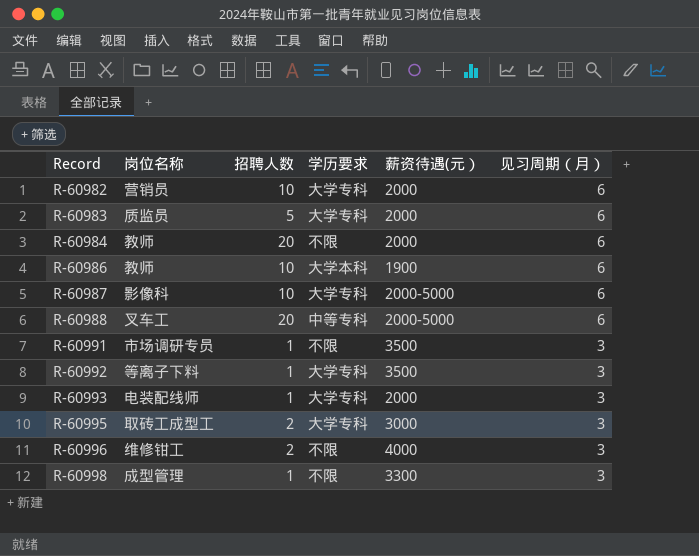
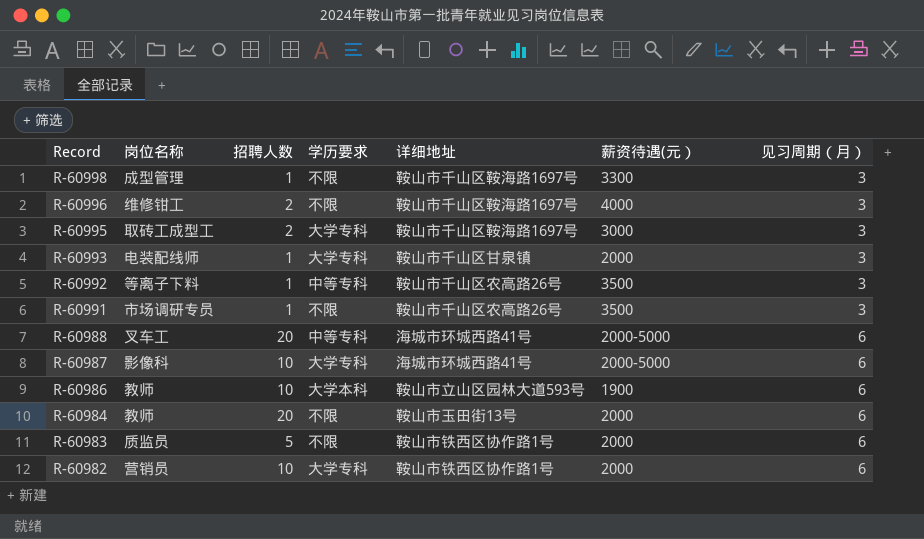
row order: Record ascending -> Record descending
column 详细地址 | position: none -> 5
R-60992 | 学历要求: 大学专科 -> 中等专科
R-60983 | 学历要求: 大学专科 -> 不限

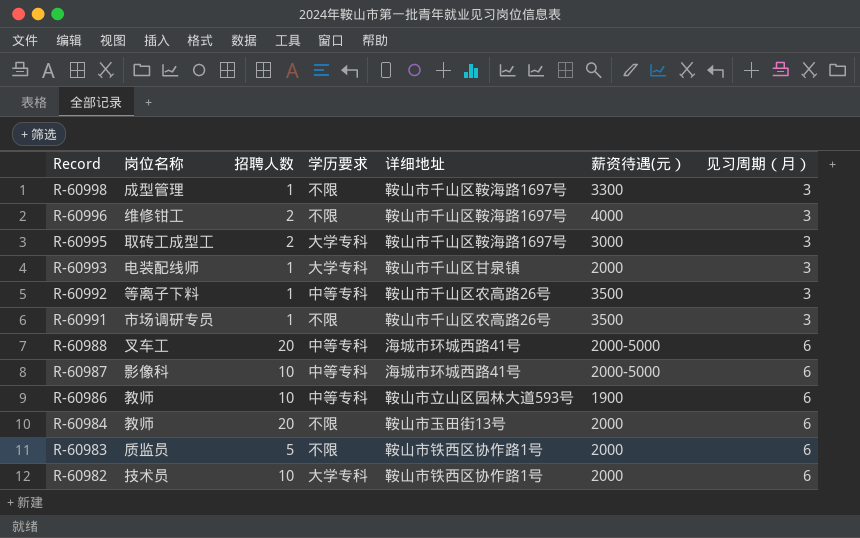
R-60987 | 学历要求: 大学专科 -> 中等专科
R-60986 | 学历要求: 大学本科 -> 中等专科
R-60982 | 岗位名称: 营销员 -> 技术员

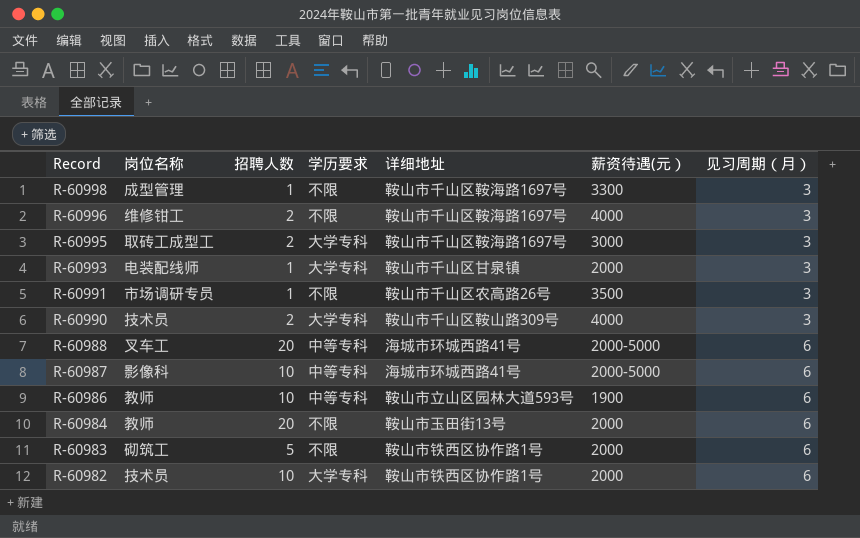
row R-60992: 等离子下料 | 1 | 中等专科 | 鞍山市千山区农高路26号 | 3500 | 3 -> none
row R-60990: none -> 技术员 | 2 | 大学专科 | 鞍山市千山区鞍山路309号 | 4000 | 3
R-60983 | 岗位名称: 质监员 -> 砌筑工

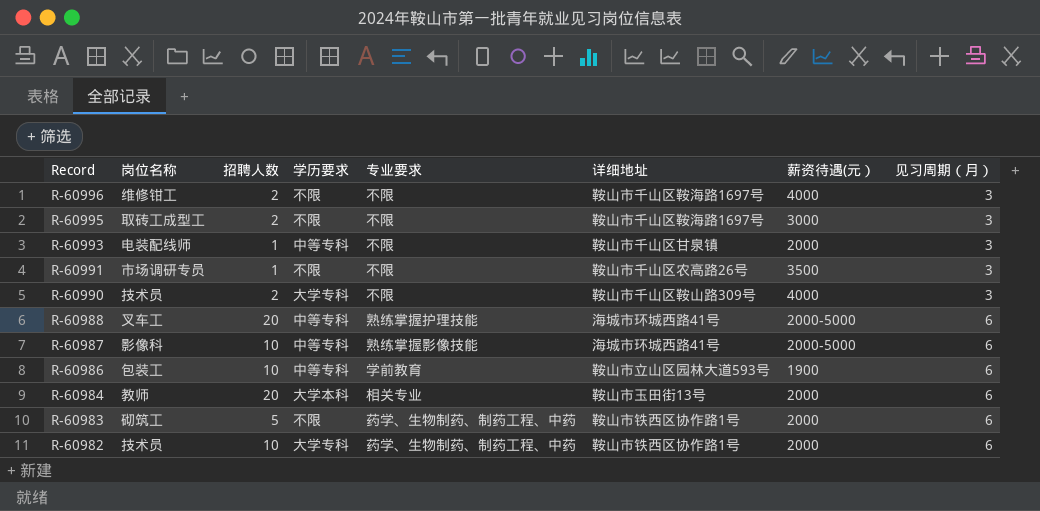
column 专业要求 | position: none -> 5
row R-60998: 成型管理 | 1 | 不限 | 鞍山市千山区鞍海路1697号 | 3300 | 3 -> none
R-60995 | 学历要求: 大学专科 -> 不限
R-60993 | 学历要求: 大学专科 -> 中等专科
R-60986 | 岗位名称: 教师 -> 包装工
R-60984 | 学历要求: 不限 -> 大学本科

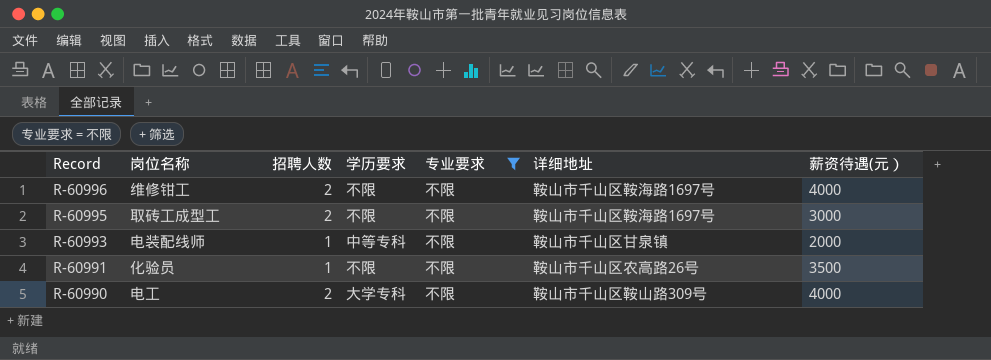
filter: none -> 专业要求 = 不限
column 见习周期（月） | position: 8 -> none
R-60991 | 岗位名称: 市场调研专员 -> 化验员
R-60990 | 岗位名称: 技术员 -> 电工

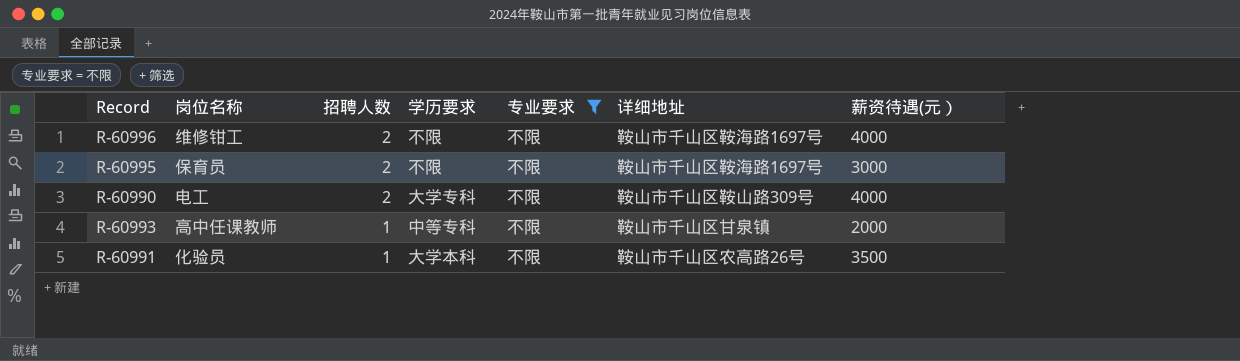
row order: Record descending -> 招聘人数 descending
R-60995 | 岗位名称: 取砖工成型工 -> 保育员
R-60993 | 岗位名称: 电装配线师 -> 高中任课教师
R-60991 | 学历要求: 不限 -> 大学本科

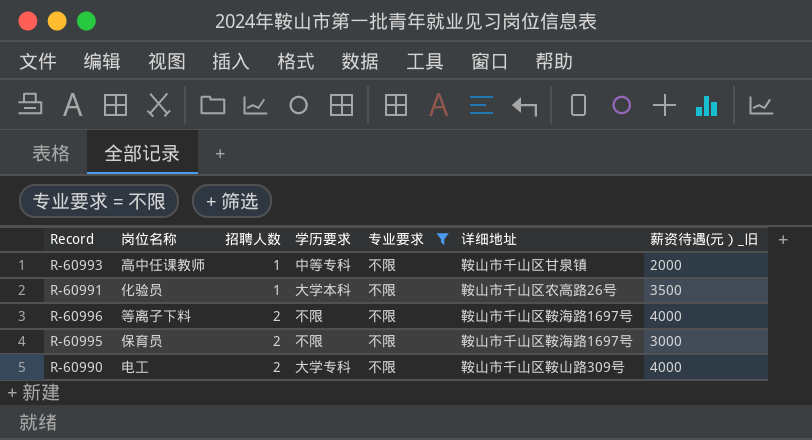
row order: 招聘人数 descending -> 招聘人数 ascending
column name: 薪资待遇(元） -> 薪资待遇(元）_旧
R-60996 | 岗位名称: 维修钳工 -> 等离子下料

